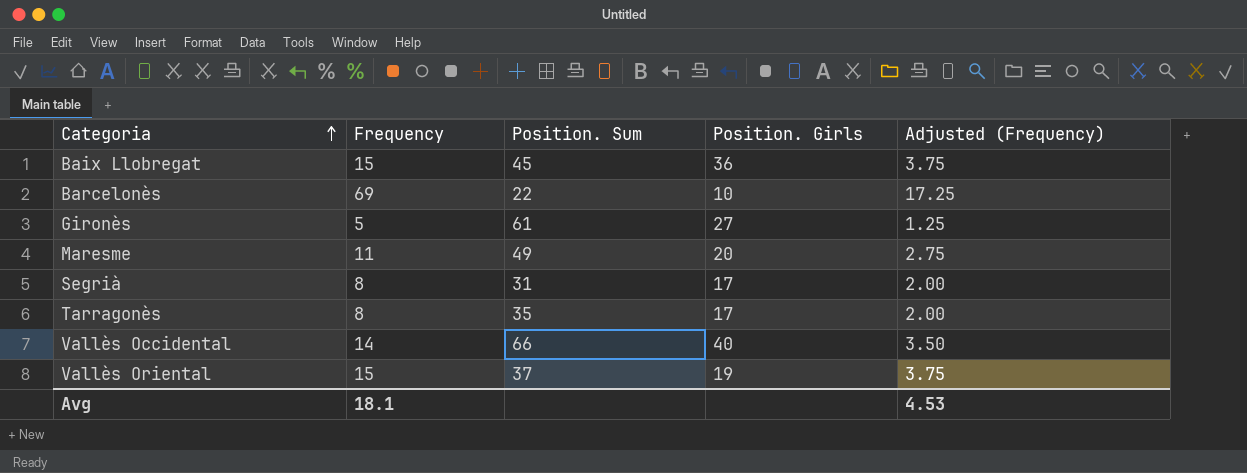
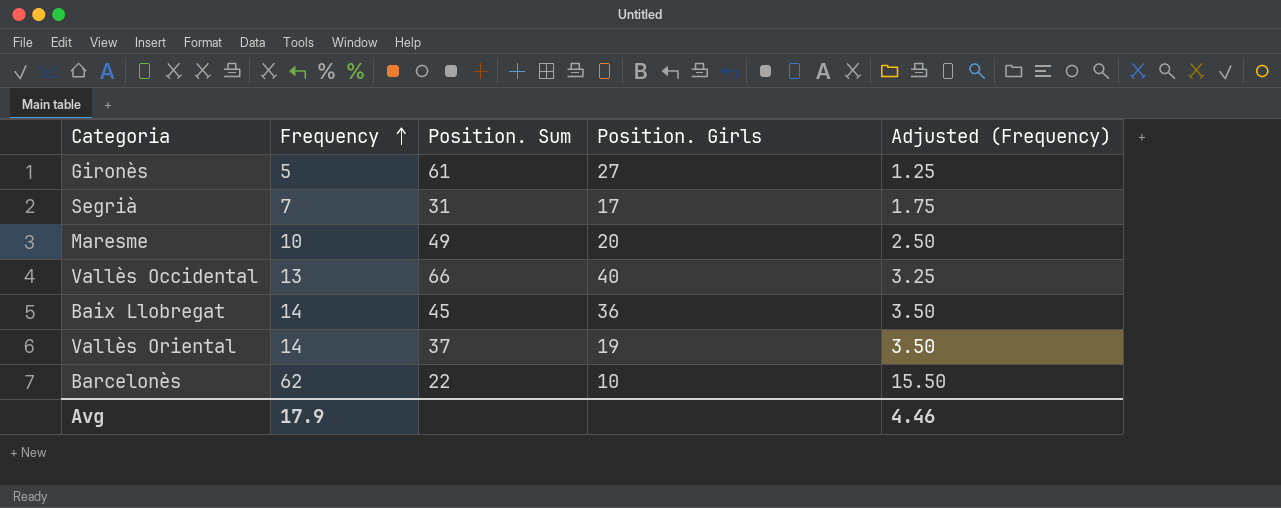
row order: Categoria ascending -> Frequency ascending
row Tarragonès: 8 | 35 | 17 | 2.00 -> none
Segrià | Frequency: 8 -> 7
Segrià | Adjusted (Frequency): 2.00 -> 1.75
Maresme | Frequency: 11 -> 10
Maresme | Adjusted (Frequency): 2.75 -> 2.50
Vallès Occidental | Frequency: 14 -> 13
Vallès Occidental | Adjusted (Frequency): 3.50 -> 3.25
Baix Llobregat | Frequency: 15 -> 14
Baix Llobregat | Adjusted (Frequency): 3.75 -> 3.50
Vallès Oriental | Frequency: 15 -> 14
Vallès Oriental | Adjusted (Frequency): 3.75 -> 3.50
Barcelonès | Frequency: 69 -> 62
Barcelonès | Adjusted (Frequency): 17.25 -> 15.50
Avg | Frequency: 18.1 -> 17.9
Avg | Adjusted (Frequency): 4.53 -> 4.46

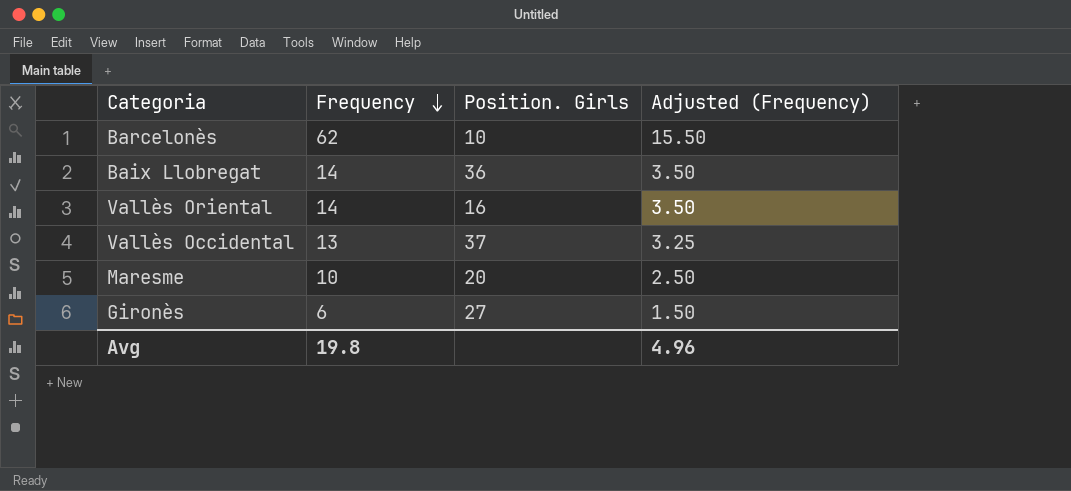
row order: Frequency ascending -> Frequency descending
column Position. Sum | position: 3 -> none
row Segrià: 7 | 31 | 17 | 1.75 -> none
Vallès Oriental | Position. Girls: 19 -> 16
Vallès Occidental | Position. Girls: 40 -> 37
Gironès | Frequency: 5 -> 6
Gironès | Adjusted (Frequency): 1.25 -> 1.50
Avg | Frequency: 17.9 -> 19.8
Avg | Adjusted (Frequency): 4.46 -> 4.96

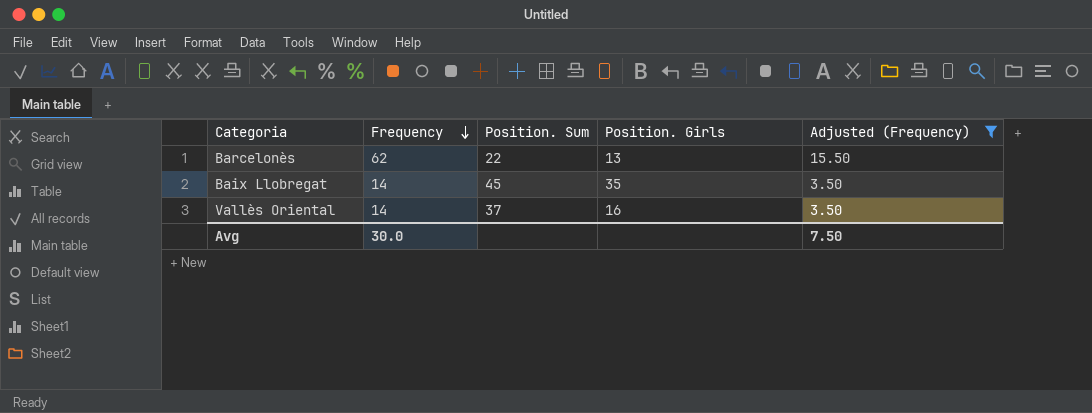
filter: none -> Adjusted (Frequency) >= 3.50
column Position. Sum | position: none -> 3
Barcelonès | Position. Girls: 10 -> 13
Baix Llobregat | Position. Girls: 36 -> 35
Avg | Frequency: 19.8 -> 30.0
Avg | Adjusted (Frequency): 4.96 -> 7.50

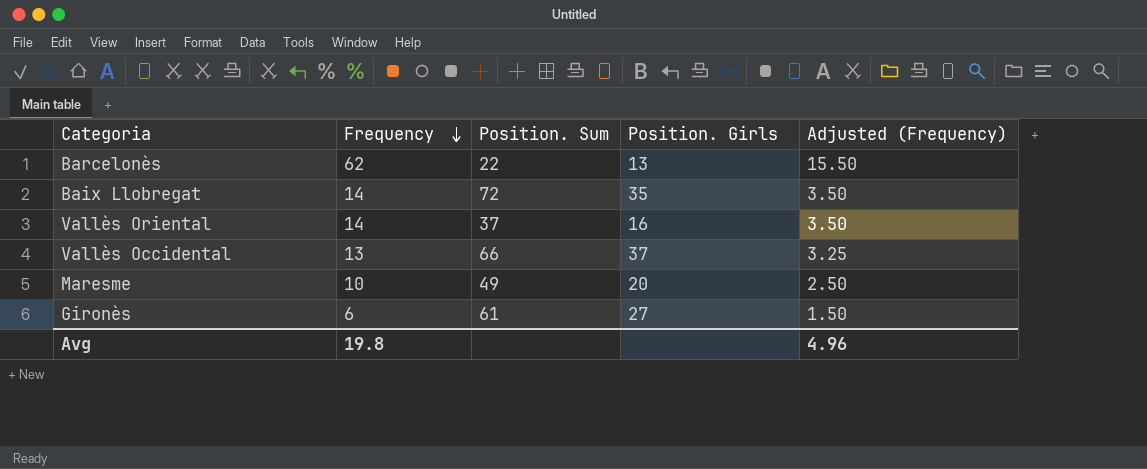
filter: Adjusted (Frequency) >= 3.50 -> none
Baix Llobregat | Position. Sum: 45 -> 72
Avg | Frequency: 30.0 -> 19.8
Avg | Adjusted (Frequency): 7.50 -> 4.96

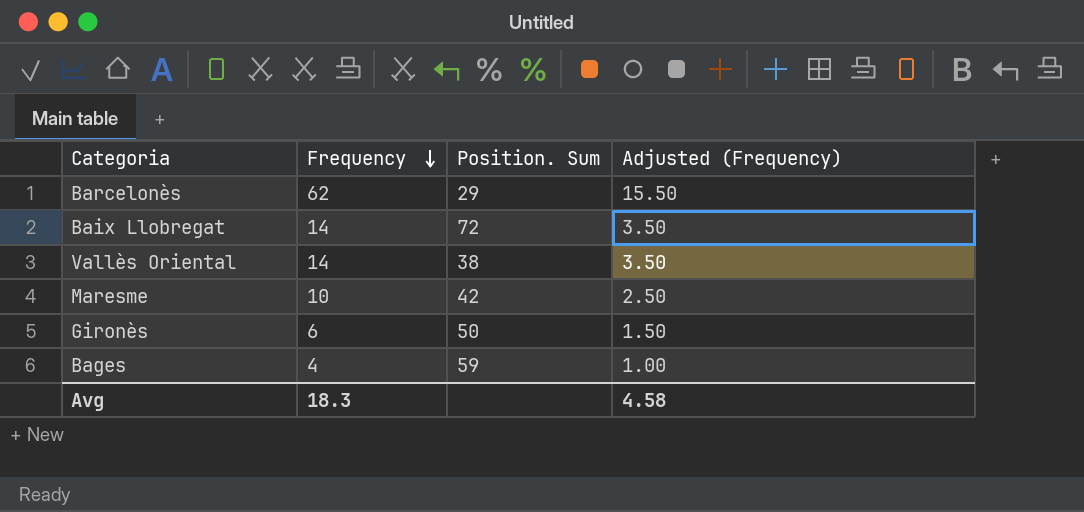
column Position. Girls | position: 4 -> none
row Vallès Occidental: 13 | 66 | 37 | 3.25 -> none
Barcelonès | Position. Sum: 22 -> 29
Vallès Oriental | Position. Sum: 37 -> 38
Maresme | Position. Sum: 49 -> 42
Gironès | Position. Sum: 61 -> 50
row Bages: none -> 4 | 59 | 1.00
Avg | Frequency: 19.8 -> 18.3
Avg | Adjusted (Frequency): 4.96 -> 4.58

